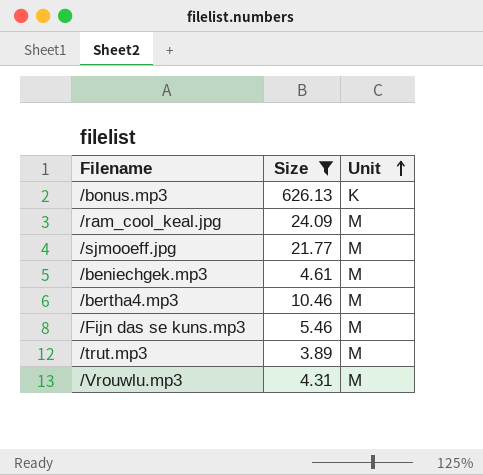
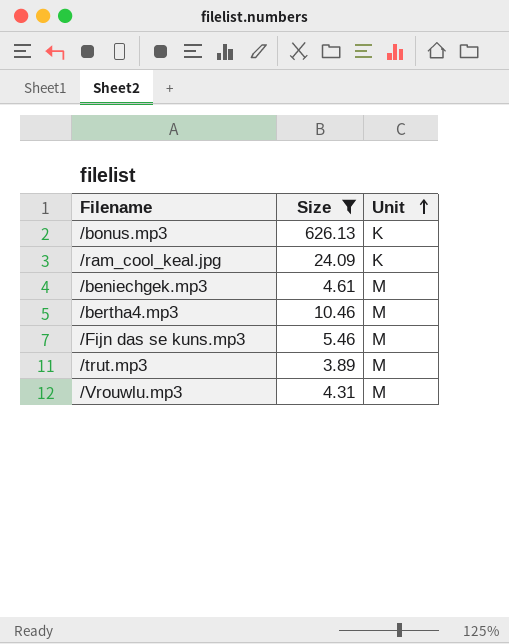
row /sjmooeff.jpg: 21.77 | M -> none
/ram_cool_keal.jpg | Unit: M -> K

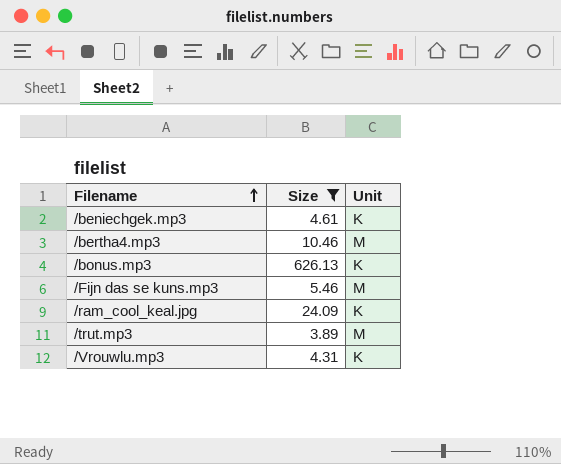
row order: Unit ascending -> Filename ascending
/beniechgek.mp3 | Unit: M -> K
/Vrouwlu.mp3 | Unit: M -> K

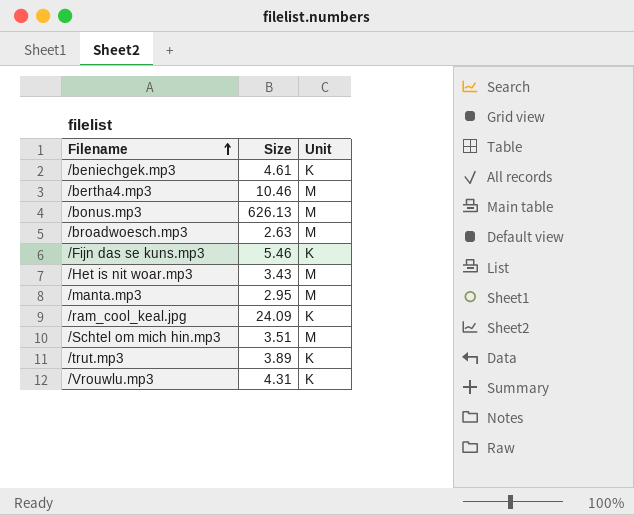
filter: Size >= 3.89 -> none
/bonus.mp3 | Unit: K -> M
/Fijn das se kuns.mp3 | Unit: M -> K
/trut.mp3 | Unit: M -> K

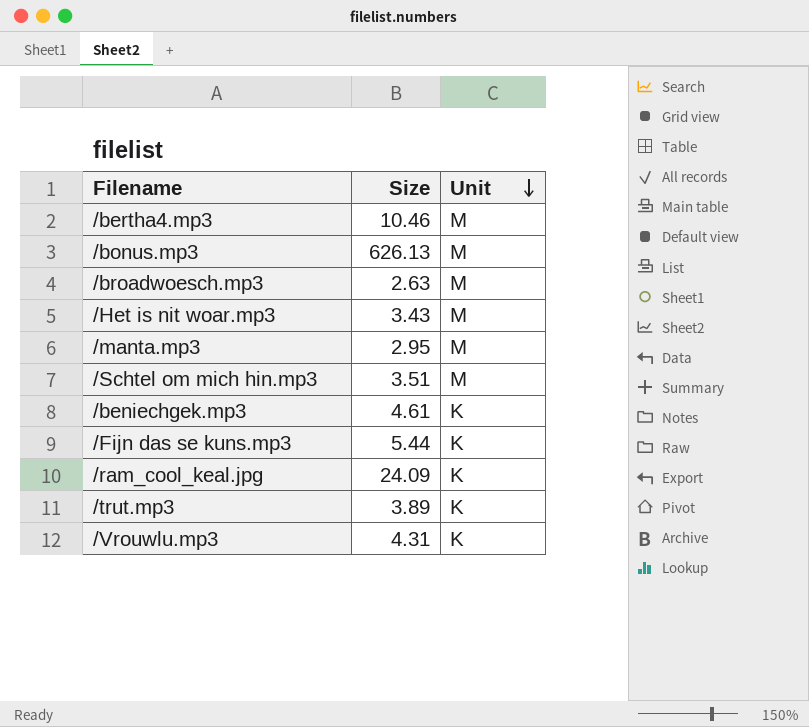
row order: Filename ascending -> Unit descending
/Fijn das se kuns.mp3 | Size: 5.46 -> 5.44

